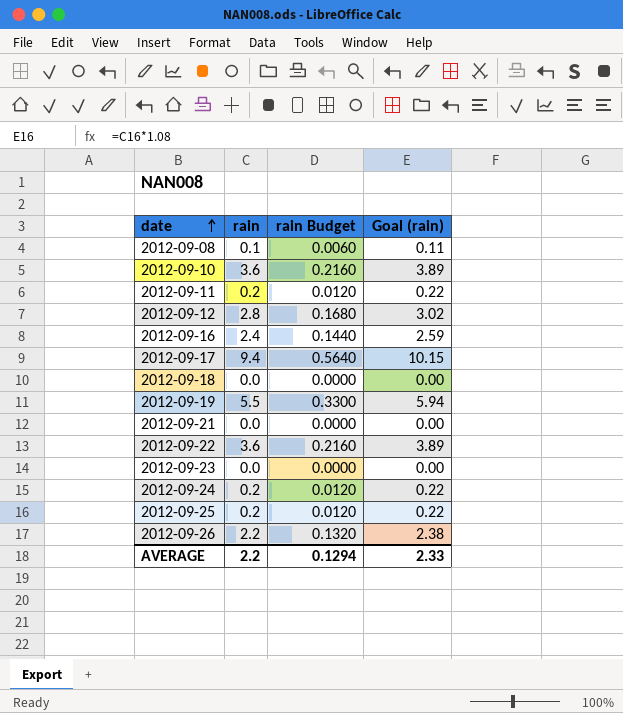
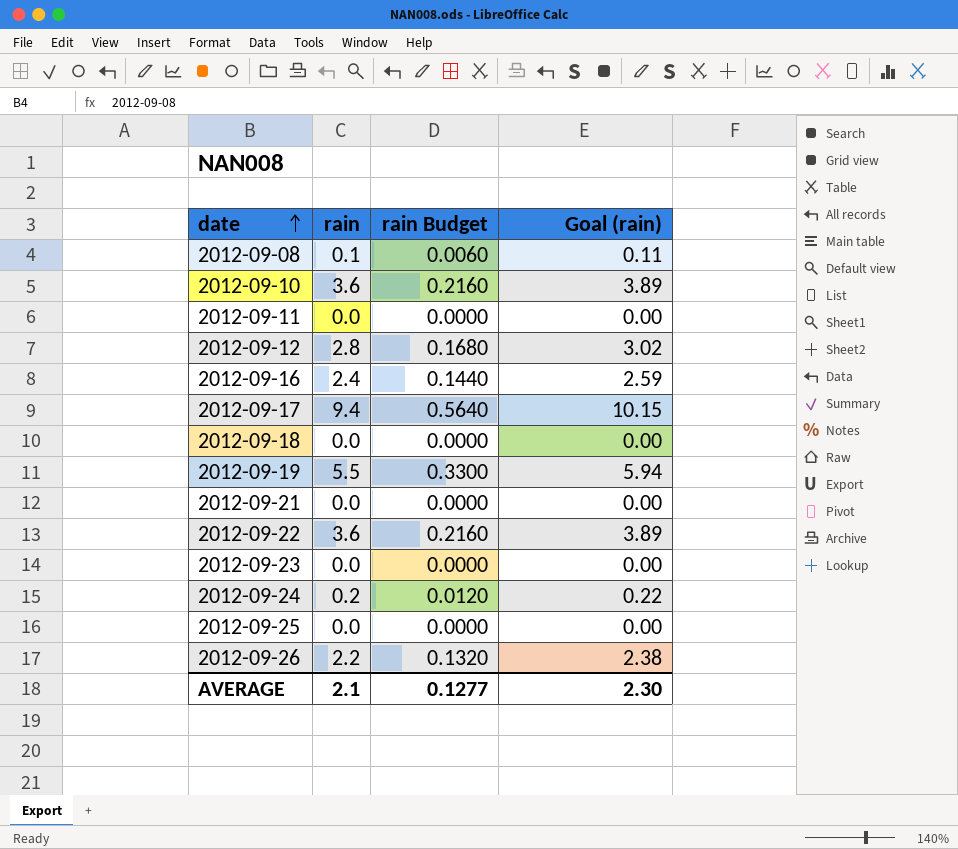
2012-09-11 | rain: 0.2 -> 0.0
2012-09-11 | rain Budget: 0.0120 -> 0.0000
2012-09-11 | Goal (rain): 0.22 -> 0.00
2012-09-25 | rain: 0.2 -> 0.0
2012-09-25 | rain Budget: 0.0120 -> 0.0000
2012-09-25 | Goal (rain): 0.22 -> 0.00
AVERAGE | rain: 2.2 -> 2.1
AVERAGE | rain Budget: 0.1294 -> 0.1277
AVERAGE | Goal (rain): 2.33 -> 2.30

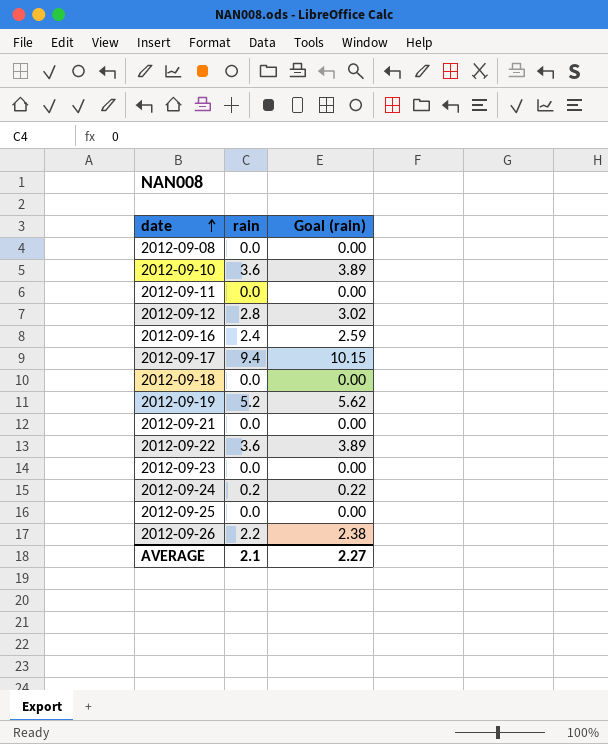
column rain Budget | formula: [rain] * 0.06 -> none
2012-09-08 | rain: 0.1 -> 0.0
2012-09-08 | Goal (rain): 0.11 -> 0.00
2012-09-19 | rain: 5.5 -> 5.2
2012-09-19 | Goal (rain): 5.94 -> 5.62
AVERAGE | Goal (rain): 2.30 -> 2.27

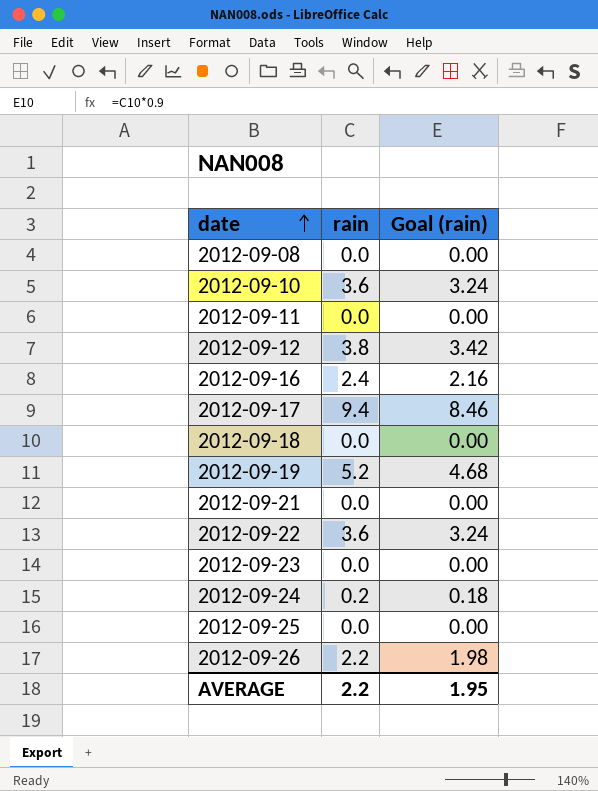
column Goal (rain) | formula: [rain] * 1.08 -> [rain] * 0.9
2012-09-12 | rain: 2.8 -> 3.8
AVERAGE | rain: 2.1 -> 2.2
AVERAGE | Goal (rain): 2.27 -> 1.95

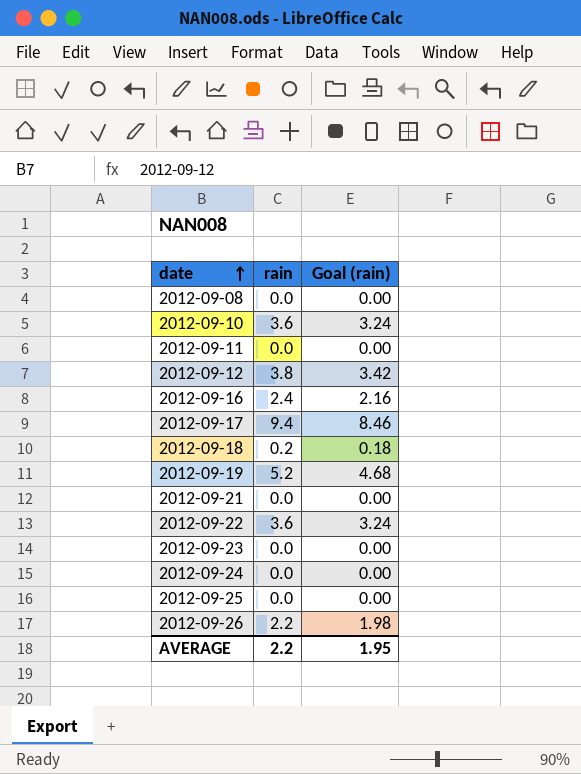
2012-09-18 | rain: 0.0 -> 0.2
2012-09-18 | Goal (rain): 0.00 -> 0.18
2012-09-24 | rain: 0.2 -> 0.0
2012-09-24 | Goal (rain): 0.18 -> 0.00

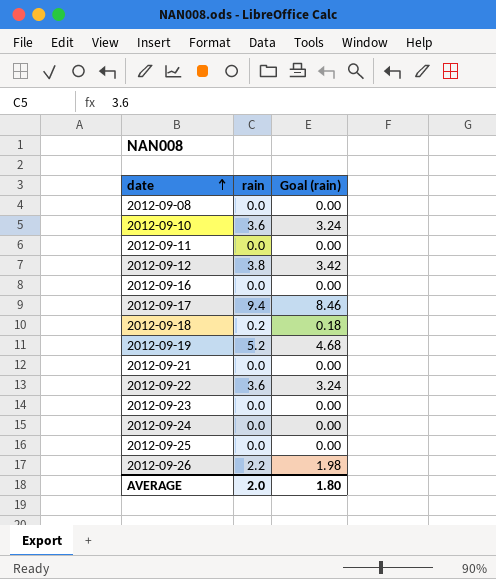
2012-09-16 | rain: 2.4 -> 0.0
2012-09-16 | Goal (rain): 2.16 -> 0.00
AVERAGE | rain: 2.2 -> 2.0
AVERAGE | Goal (rain): 1.95 -> 1.80

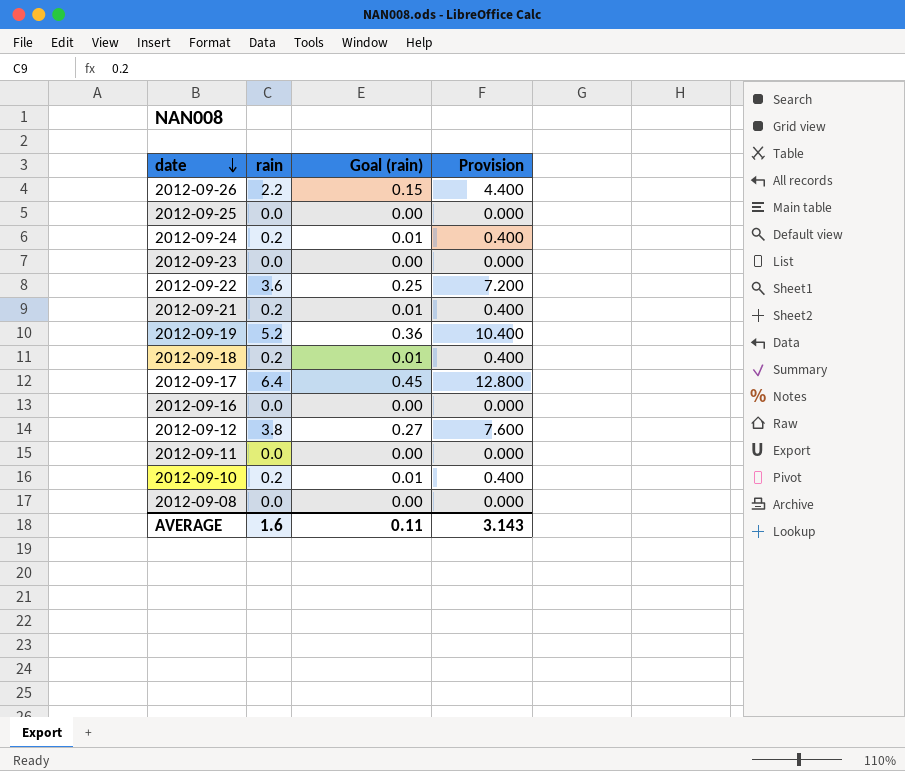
row order: date ascending -> date descending
column Goal (rain) | formula: [rain] * 0.9 -> [rain] * 0.07
column Provision | formula: none -> [rain] * 2
2012-09-24 | rain: 0.0 -> 0.2
2012-09-21 | rain: 0.0 -> 0.2
2012-09-17 | rain: 9.4 -> 6.4
2012-09-10 | rain: 3.6 -> 0.2
AVERAGE | rain: 2.0 -> 1.6
AVERAGE | Goal (rain): 1.80 -> 0.11

